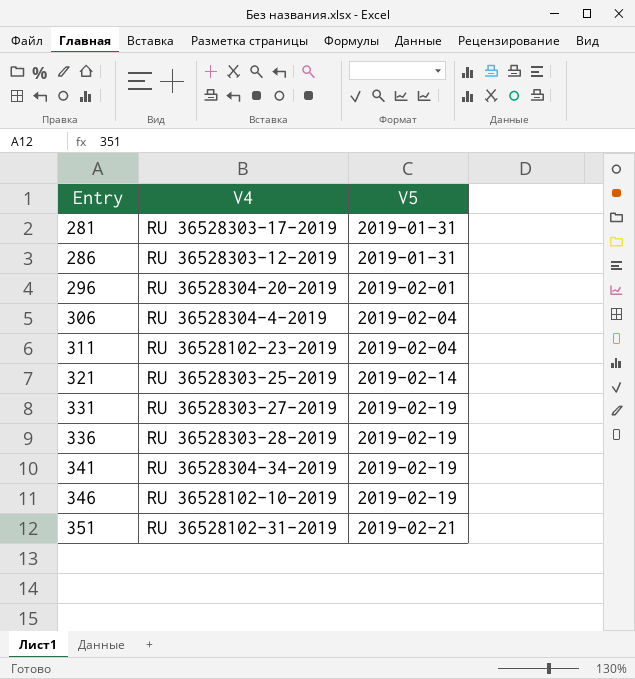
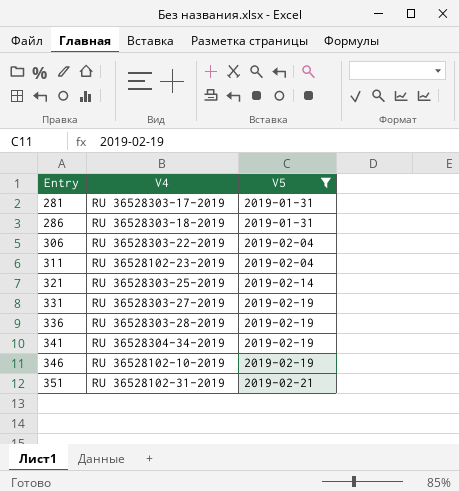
filter: none -> V5 != 2019-02-01
286 | V4: RU 36528303-12-2019 -> RU 36528303-18-2019
306 | V4: RU 36528304-4-2019 -> RU 36528303-22-2019

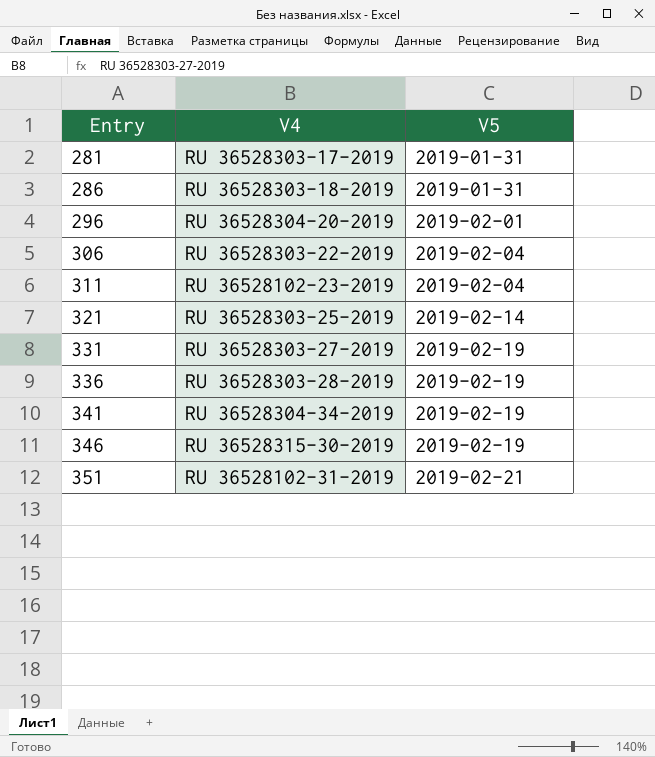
filter: V5 != 2019-02-01 -> none
346 | V4: RU 36528102-10-2019 -> RU 36528315-30-2019

